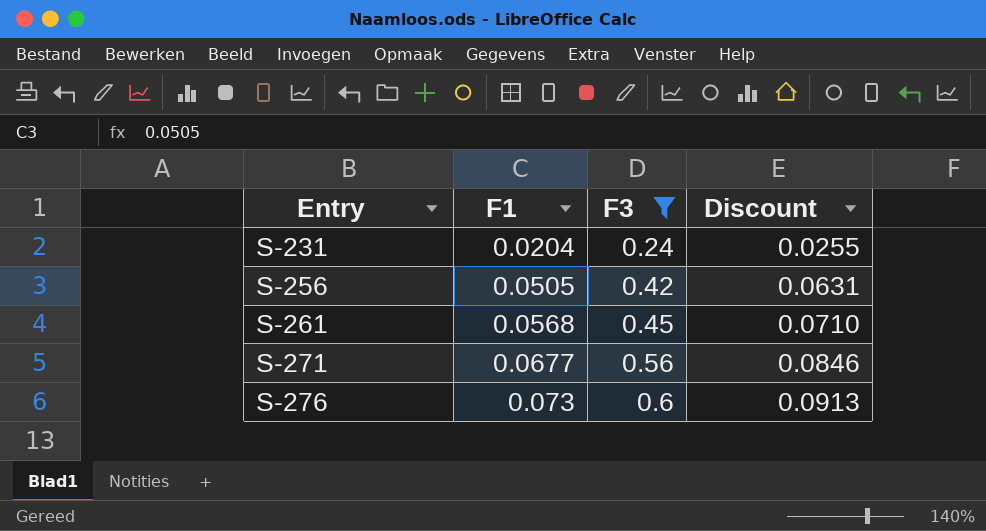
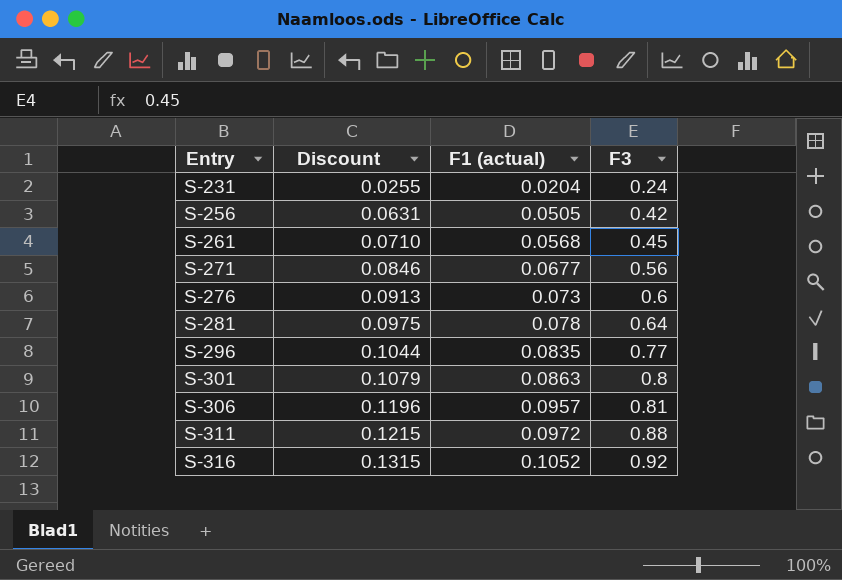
filter: F3 <= 0.6 -> none
column Discount | position: 4 -> 2
column name: F1 -> F1 (actual)

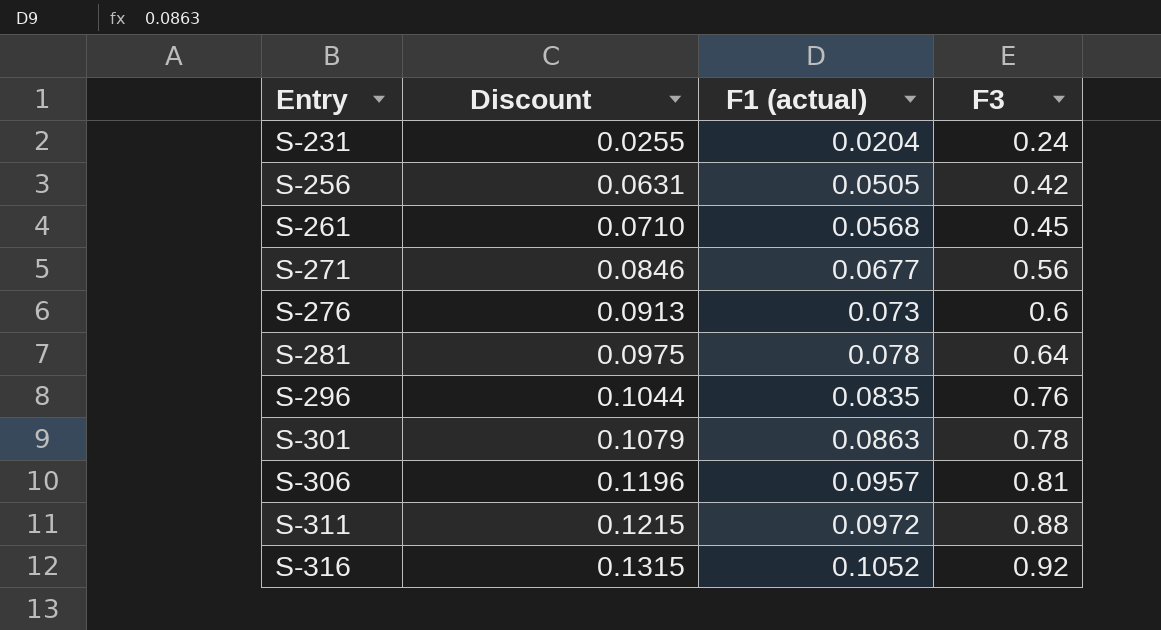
S-296 | F3: 0.77 -> 0.76
S-301 | F3: 0.8 -> 0.78

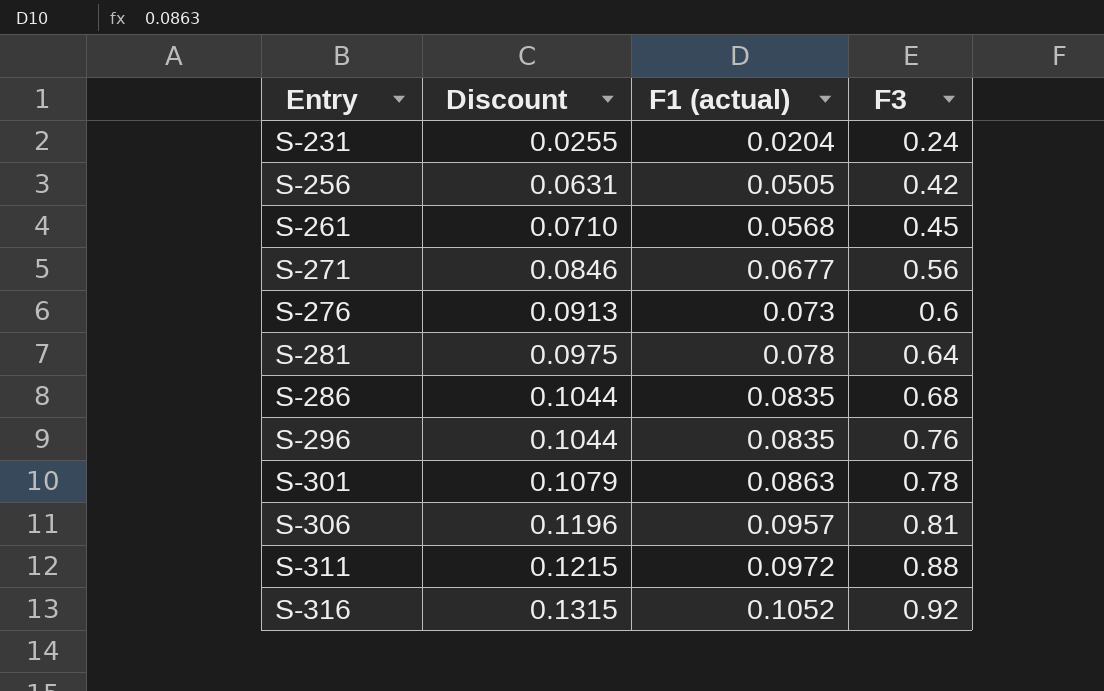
row S-286: none -> 0.1044 | 0.0835 | 0.68

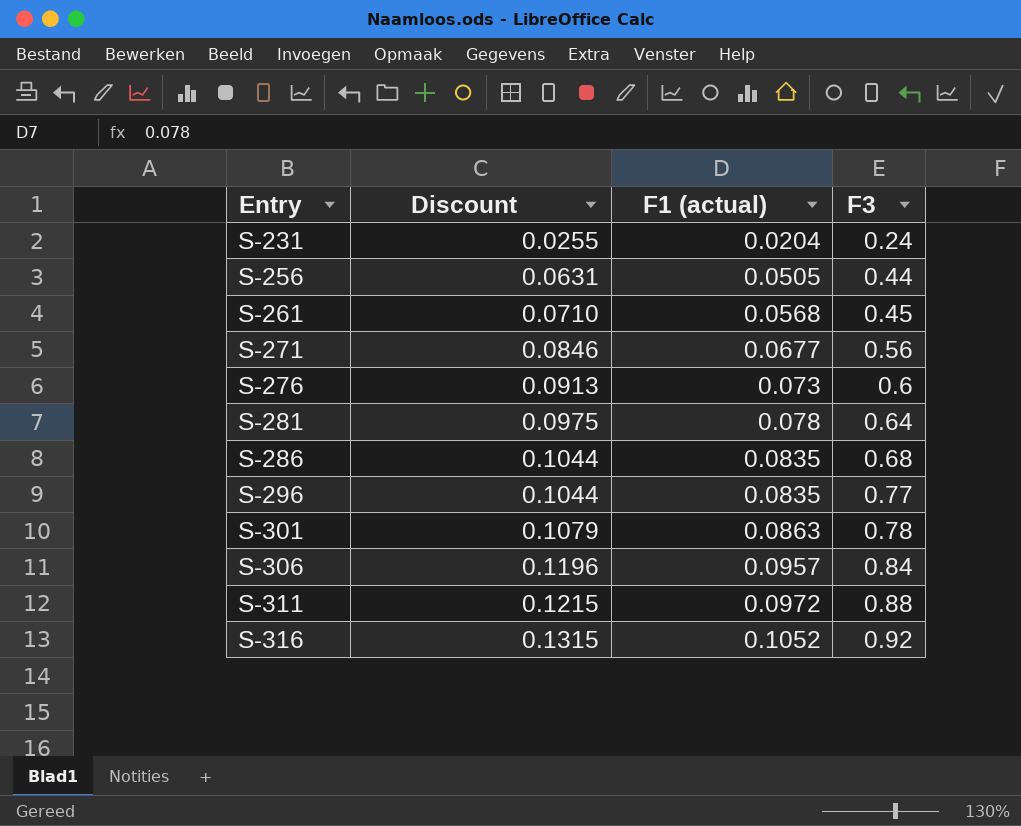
S-256 | F3: 0.42 -> 0.44
S-296 | F3: 0.76 -> 0.77
S-306 | F3: 0.81 -> 0.84

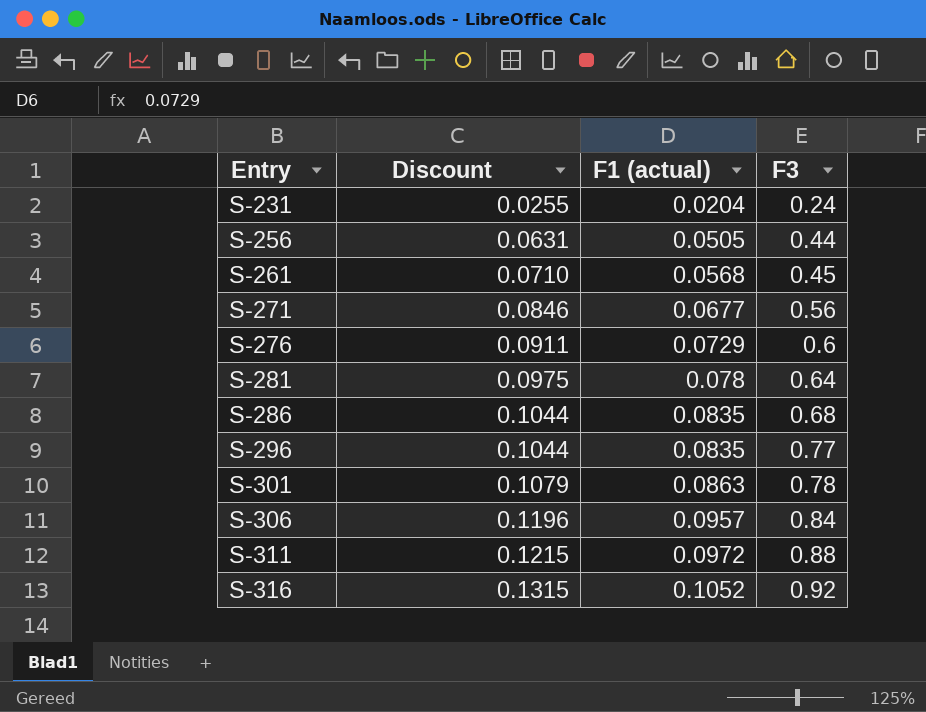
S-276 | Discount: 0.0913 -> 0.0911
S-276 | F1 (actual): 0.073 -> 0.0729

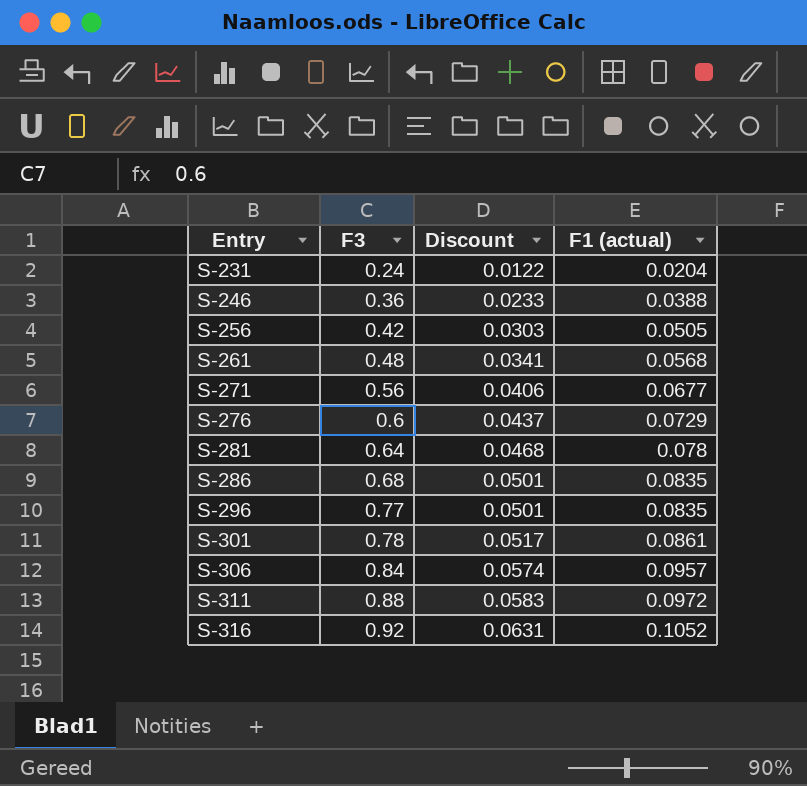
column F3 | position: 4 -> 2
column Discount | formula: [F1 (actual)] * 1.25 -> [F1 (actual)] * 0.6
row S-246: none -> 0.36 | 0.0233 | 0.0388
S-256 | F3: 0.44 -> 0.42
S-261 | F3: 0.45 -> 0.48
S-301 | F1 (actual): 0.0863 -> 0.0861

